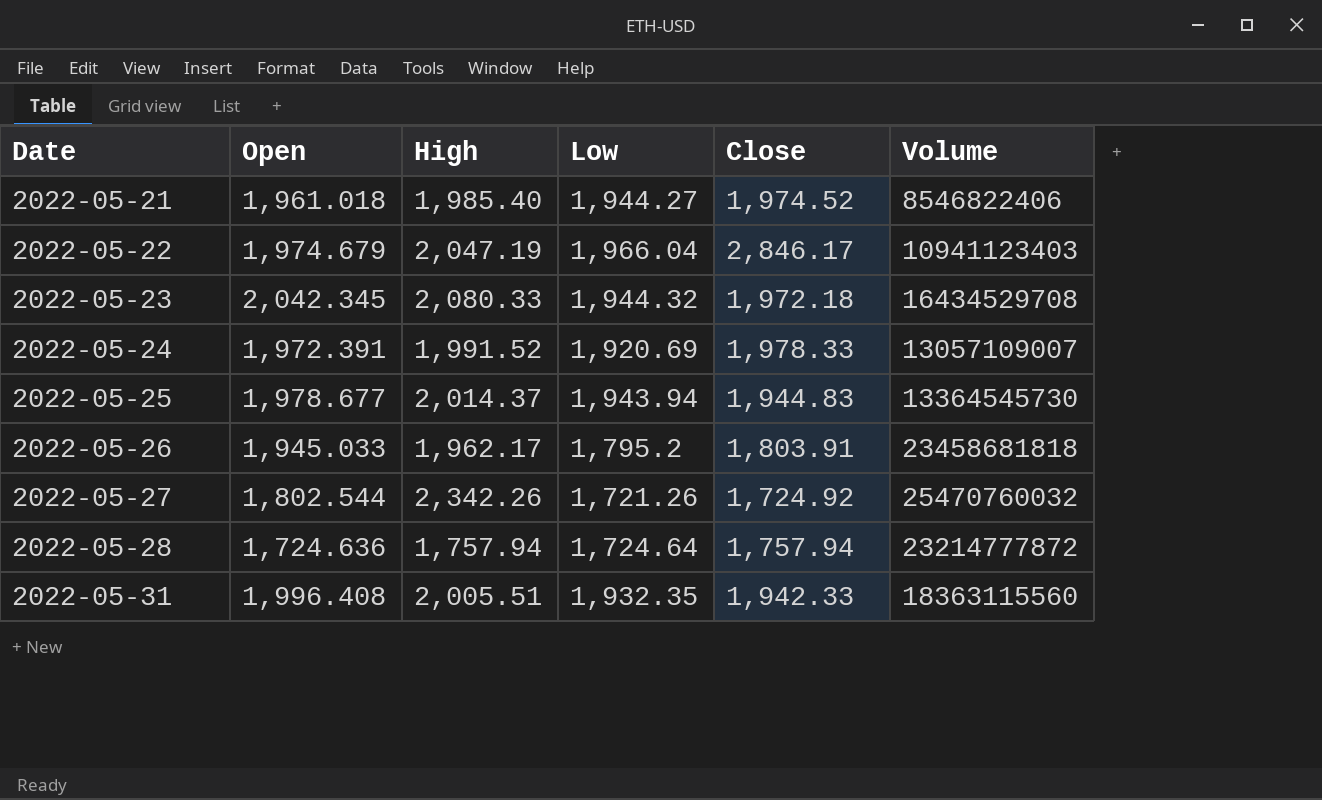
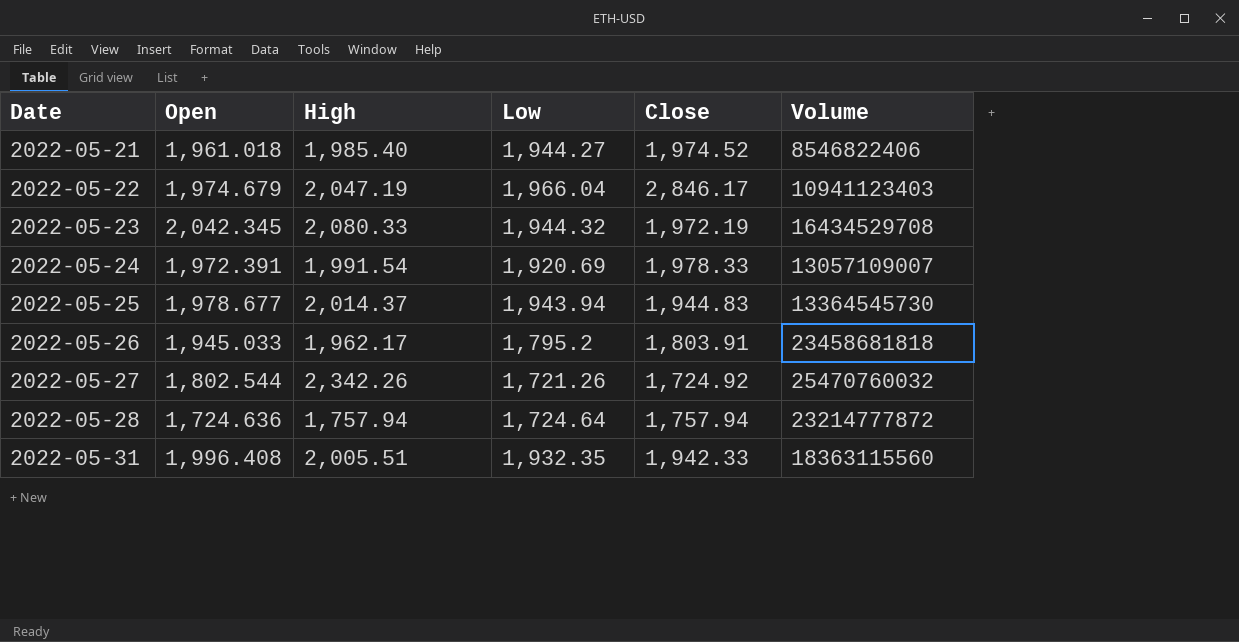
2022-05-23 | Close: 1,972.18 -> 1,972.19
2022-05-24 | High: 1,991.52 -> 1,991.54

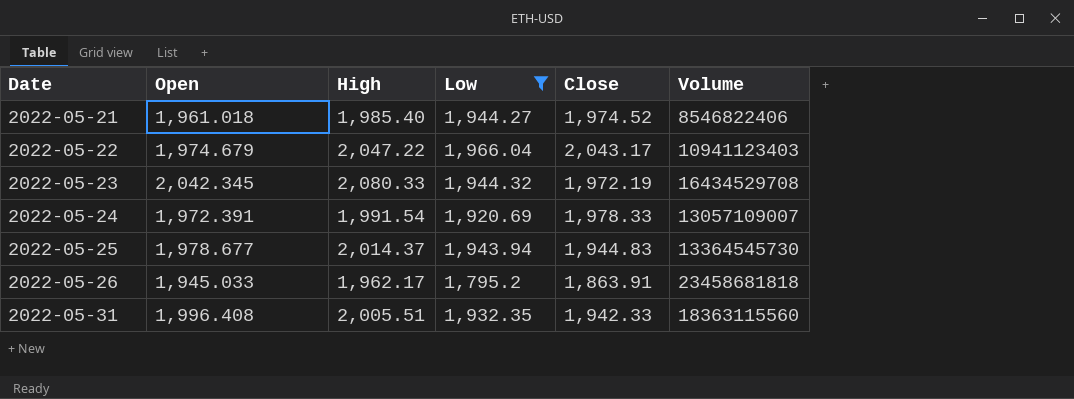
filter: none -> Low >= 1,795.2
2022-05-22 | High: 2,047.19 -> 2,047.22
2022-05-22 | Close: 2,846.17 -> 2,043.17
2022-05-26 | Close: 1,803.91 -> 1,863.91

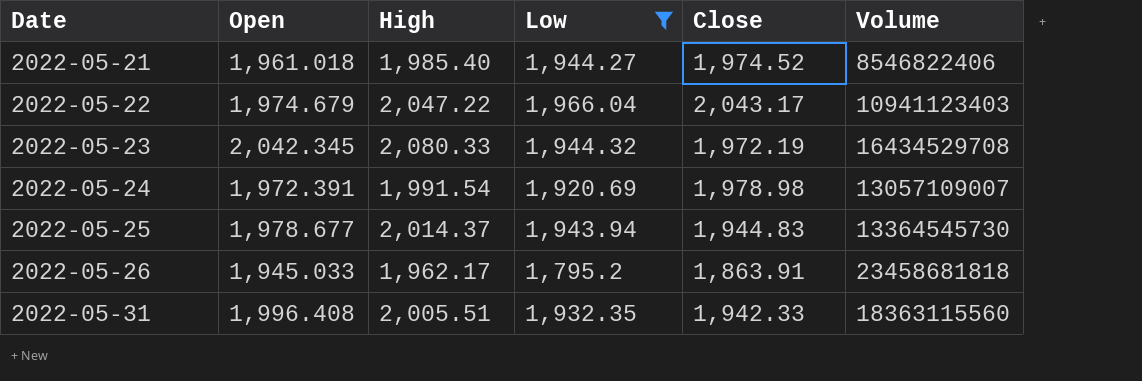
2022-05-24 | Close: 1,978.33 -> 1,978.98

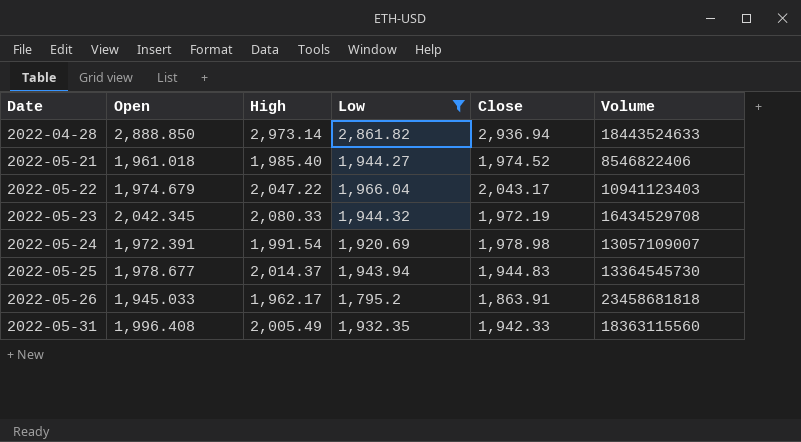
row 2022-04-28: none -> 2,888.850 | 2,973.14 | 2,861.82 | 2,936.94 | 18443524633
2022-05-31 | High: 2,005.51 -> 2,005.49

